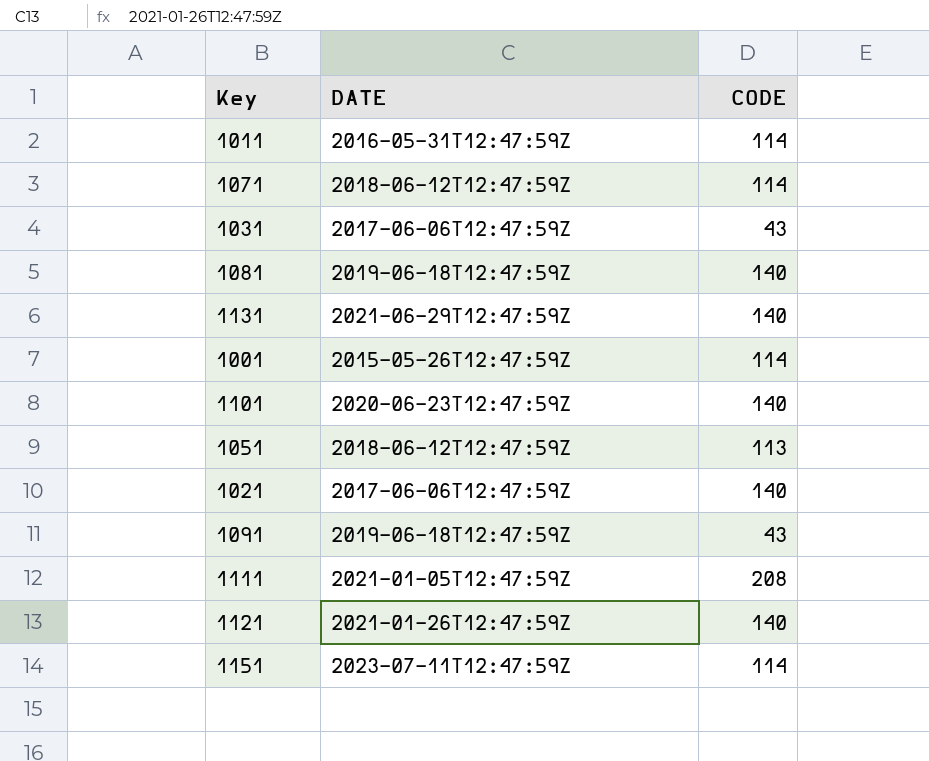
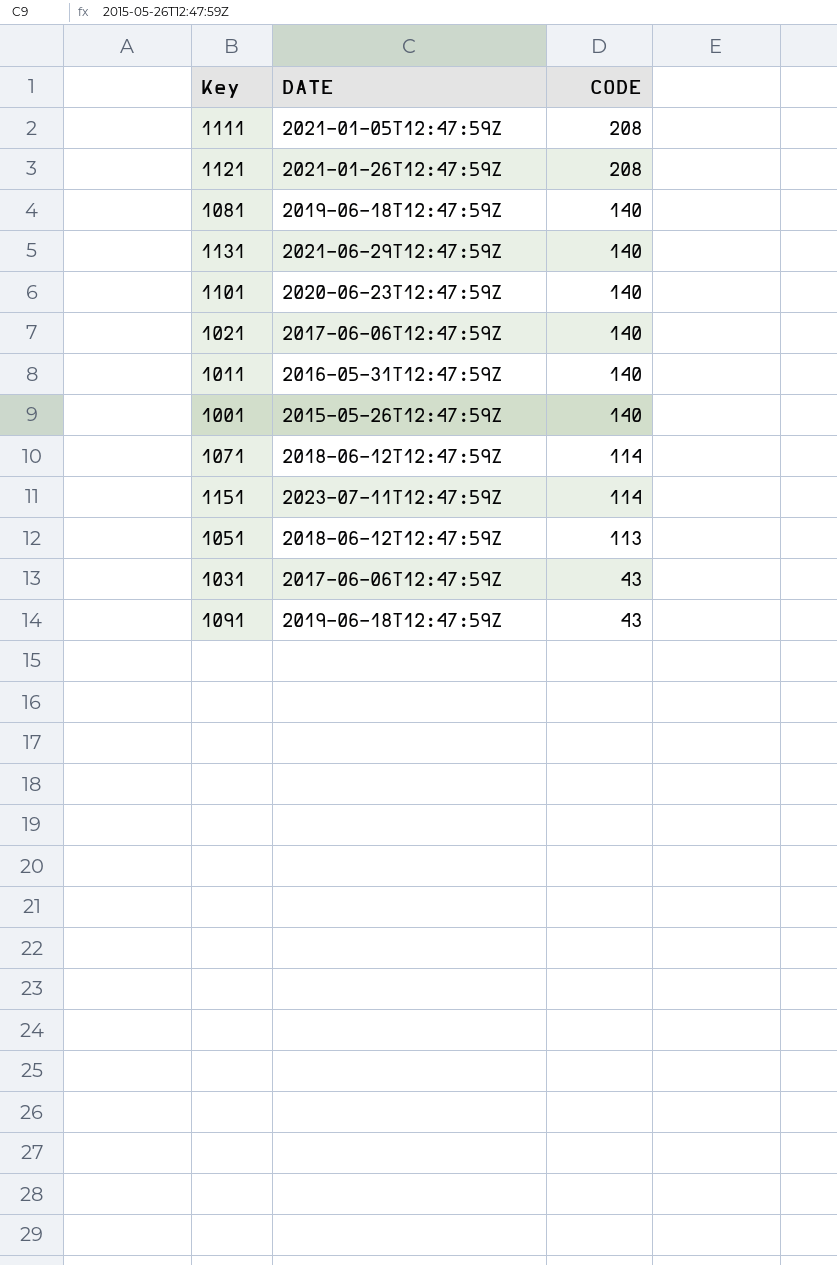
row order: none -> CODE descending
1121 | CODE: 140 -> 208
1011 | CODE: 114 -> 140
1001 | CODE: 114 -> 140

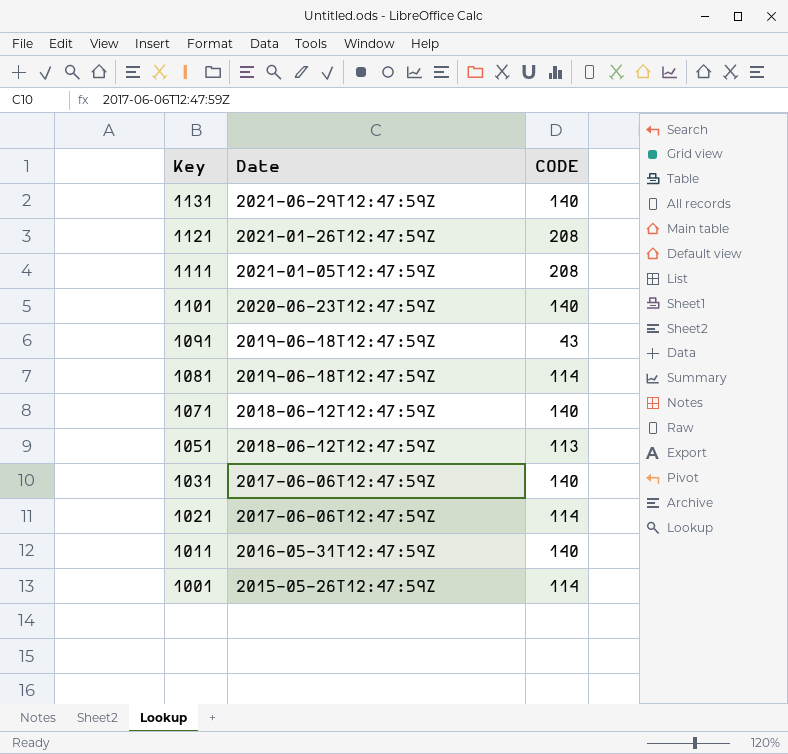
row order: CODE descending -> Key descending
column name: DATE -> Date
row 1151: 2023-07-11T12:47:59Z | 114 -> none
1081 | CODE: 140 -> 114
1071 | CODE: 114 -> 140
1031 | CODE: 43 -> 140
1021 | CODE: 140 -> 114
1001 | CODE: 140 -> 114

